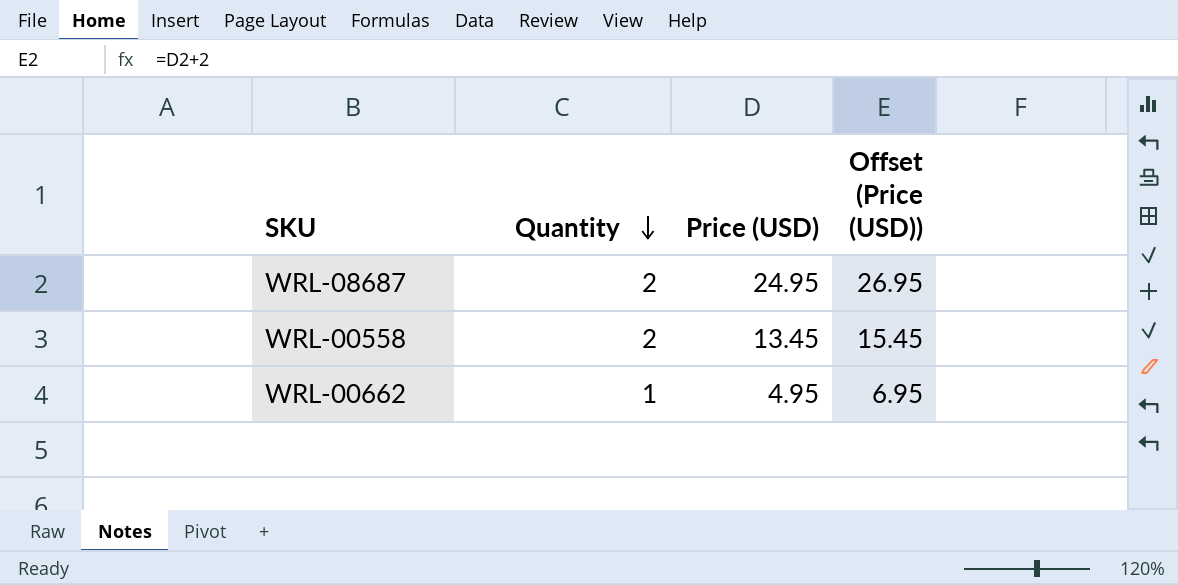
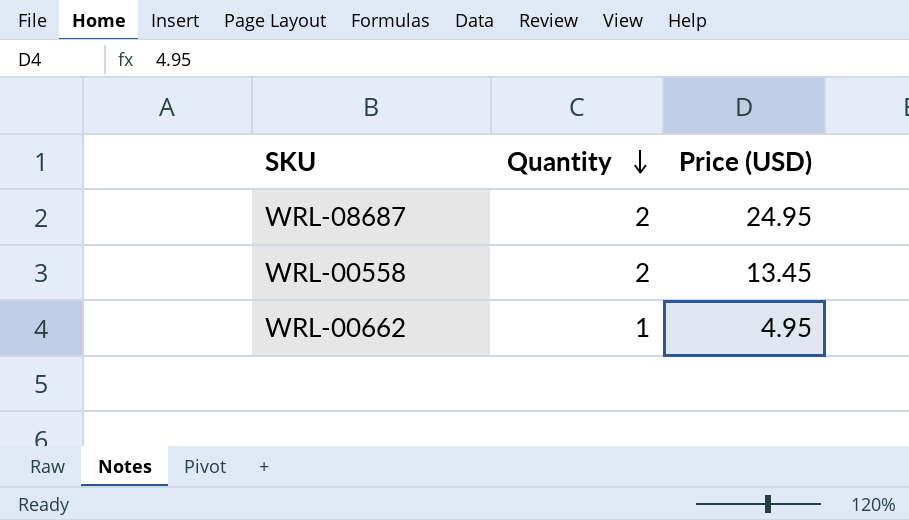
column Offset (Price (USD)) | formula: [Price (USD)] + 2 -> none

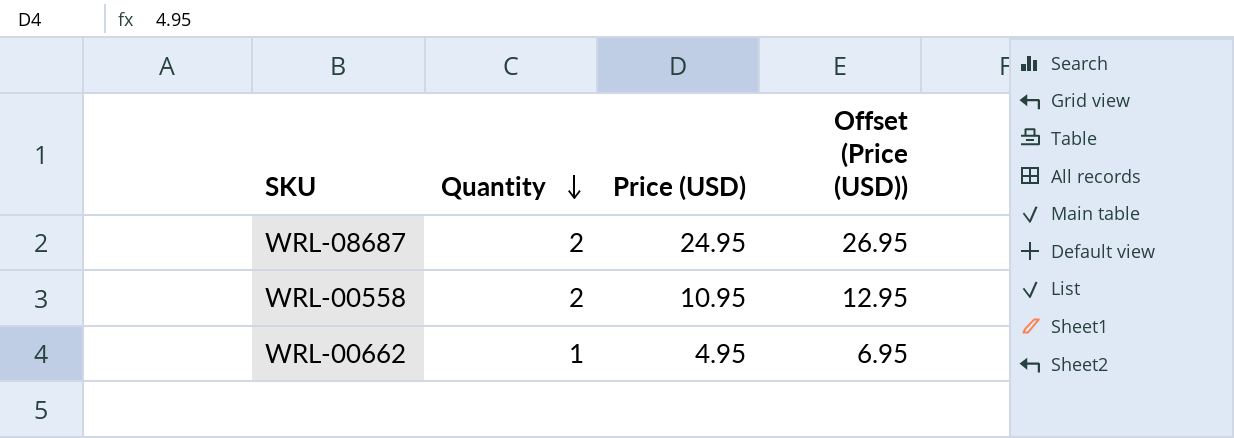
column Offset (Price (USD)) | formula: none -> [Price (USD)] + 2
WRL-00558 | Price (USD): 13.45 -> 10.95

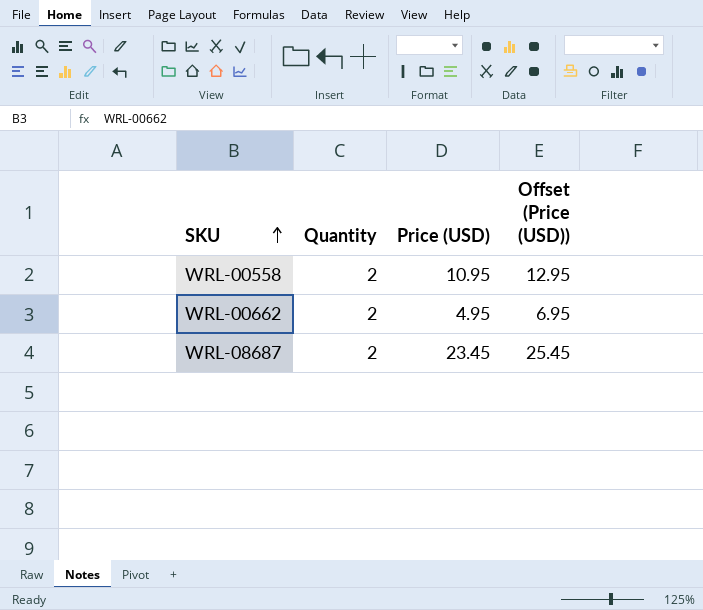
row order: Quantity descending -> SKU ascending
WRL-00662 | Quantity: 1 -> 2
WRL-08687 | Price (USD): 24.95 -> 23.45
WRL-08687 | Offset (Price (USD)): 26.95 -> 25.45

